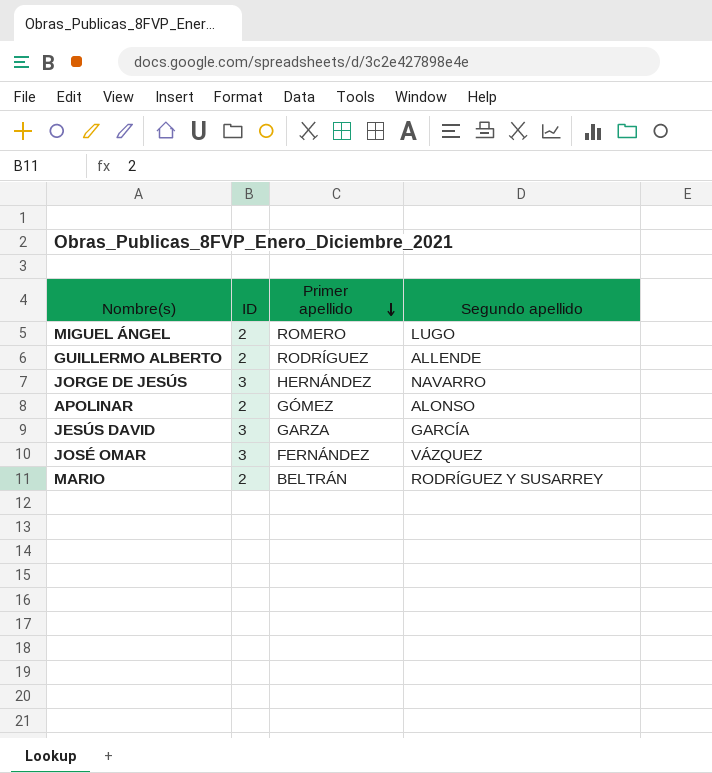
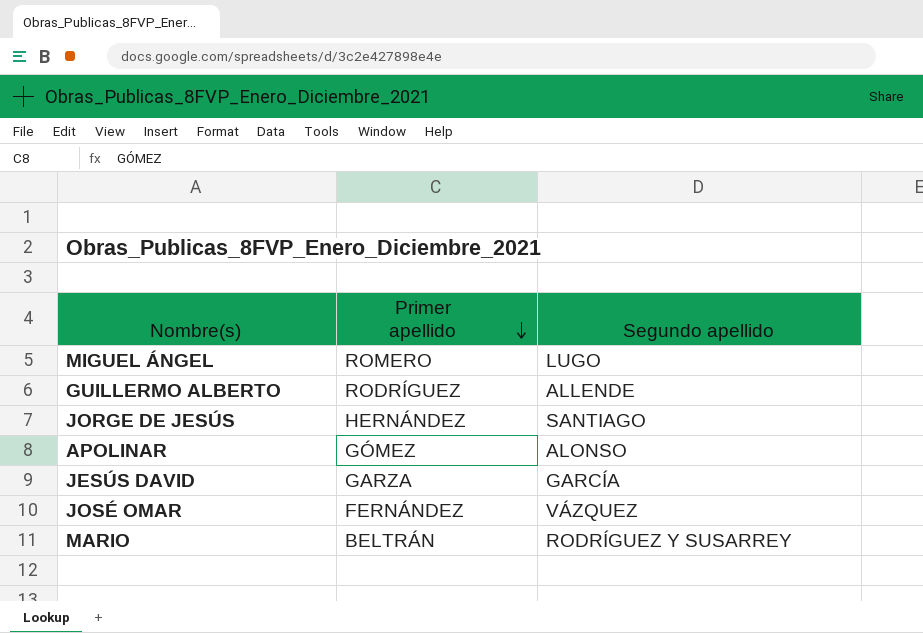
column ID | position: 2 -> none
JORGE DE JESÚS | Segundo apellido: NAVARRO -> SANTIAGO

